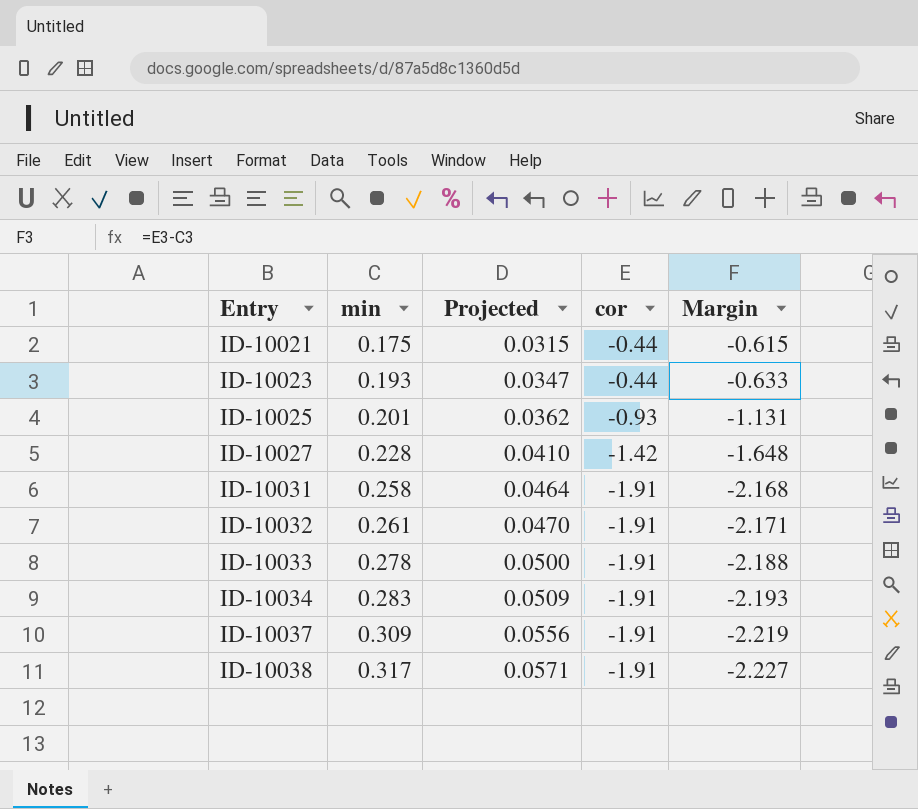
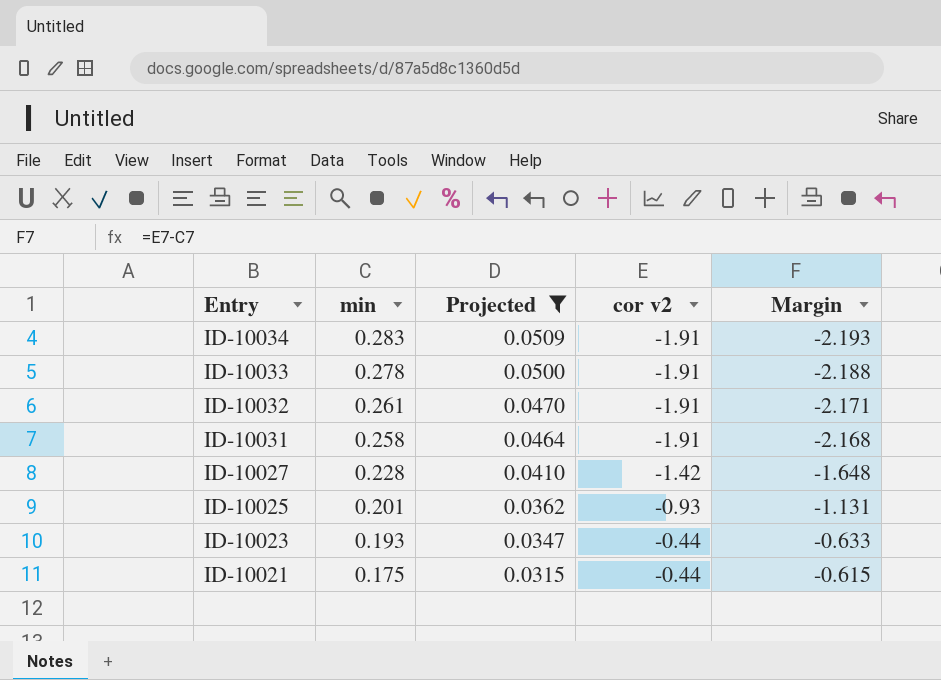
filter: none -> Projected <= 0.0509
row order: Entry ascending -> Entry descending
column name: cor -> cor v2

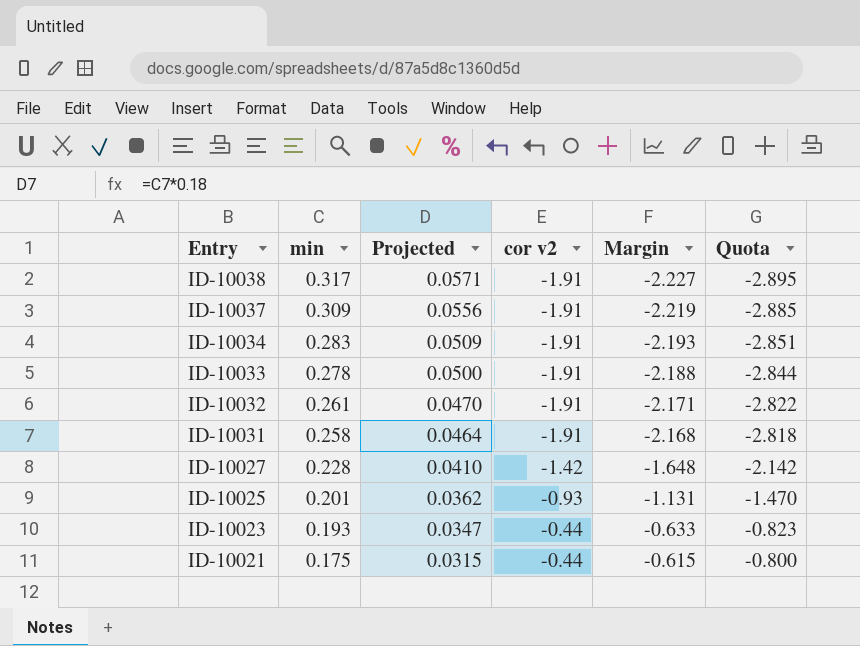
filter: Projected <= 0.0509 -> none
column Quota | formula: none -> [Margin] * 1.3

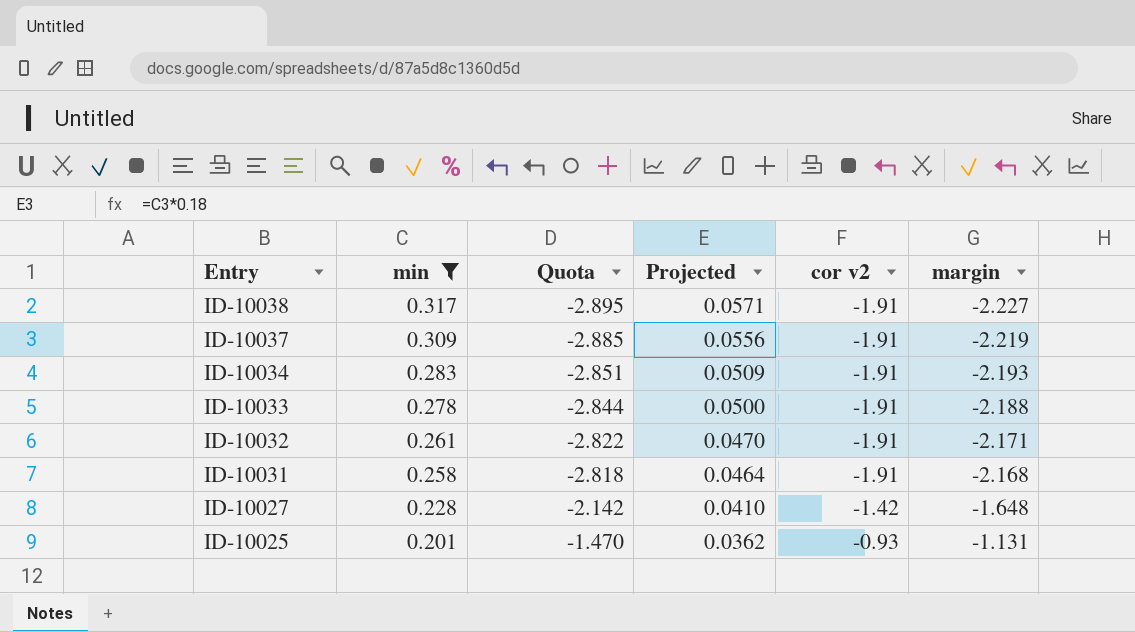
filter: none -> min >= 0.201
column Quota | position: 6 -> 3
column name: Margin -> margin

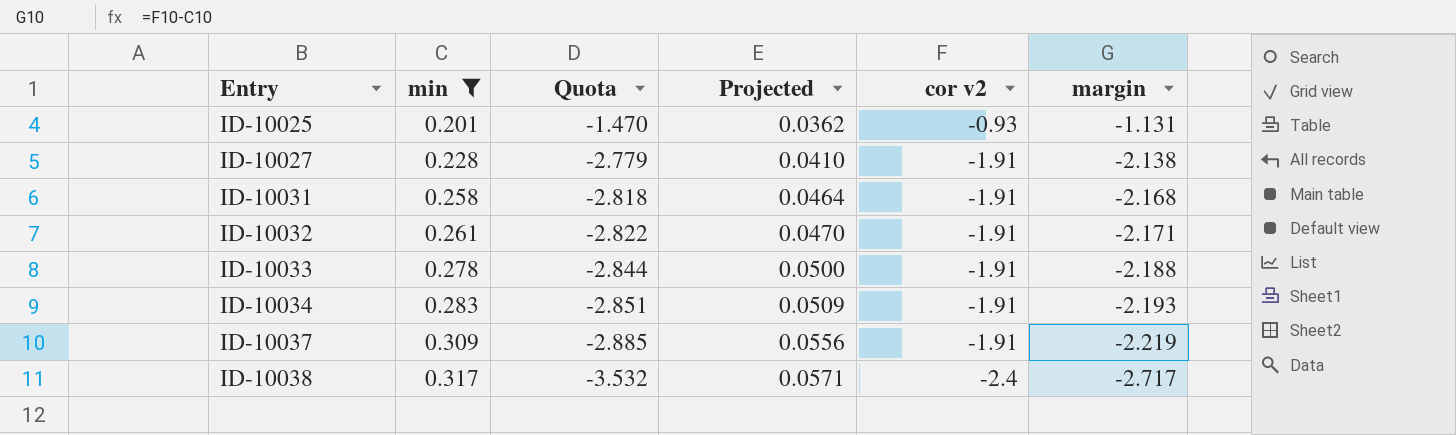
row order: Entry descending -> Entry ascending
ID-10027 | Quota: -2.142 -> -2.779
ID-10027 | cor v2: -1.42 -> -1.91
ID-10027 | margin: -1.648 -> -2.138
ID-10038 | Quota: -2.895 -> -3.532
ID-10038 | cor v2: -1.91 -> -2.4
ID-10038 | margin: -2.227 -> -2.717

